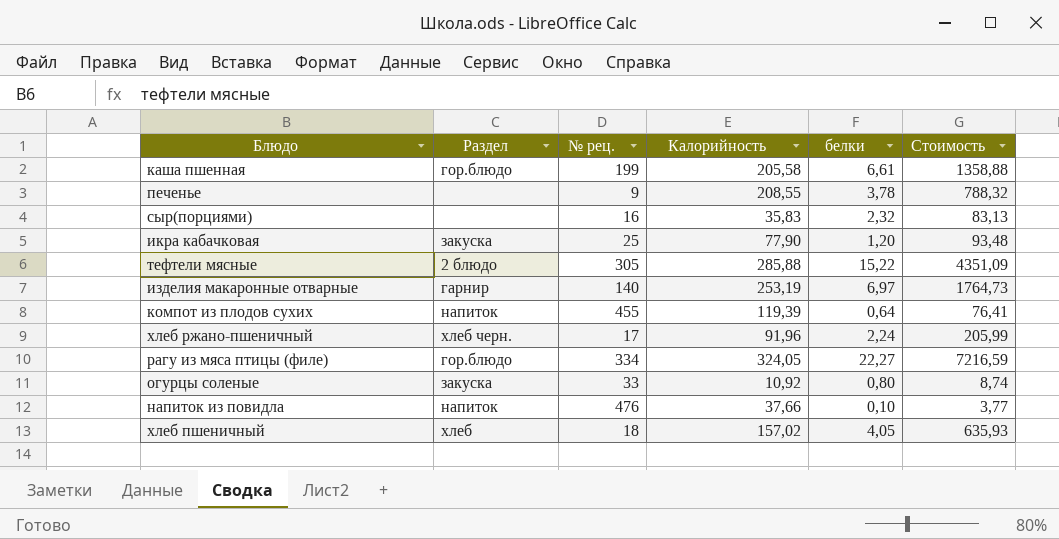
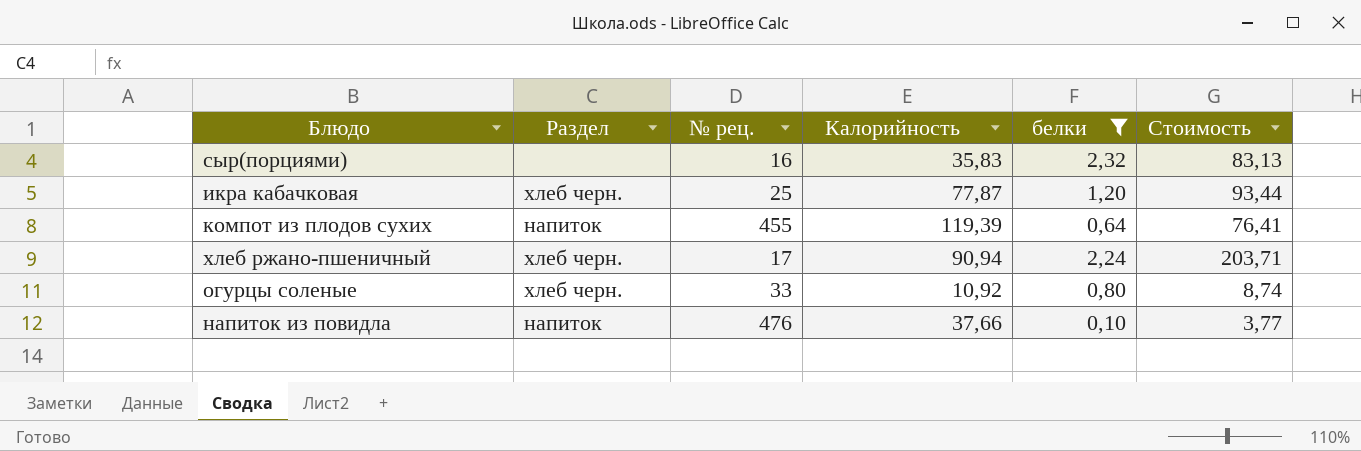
filter: none -> белки <= 2,32
икра кабачковая | Раздел: закуска -> хлеб черн.
икра кабачковая | Калорийность: 77,90 -> 77,87
икра кабачковая | Стоимость: 93,48 -> 93,44
хлеб ржано-пшеничный | Калорийность: 91,96 -> 90,94
хлеб ржано-пшеничный | Стоимость: 205,99 -> 203,71
огурцы соленые | Раздел: закуска -> хлеб черн.

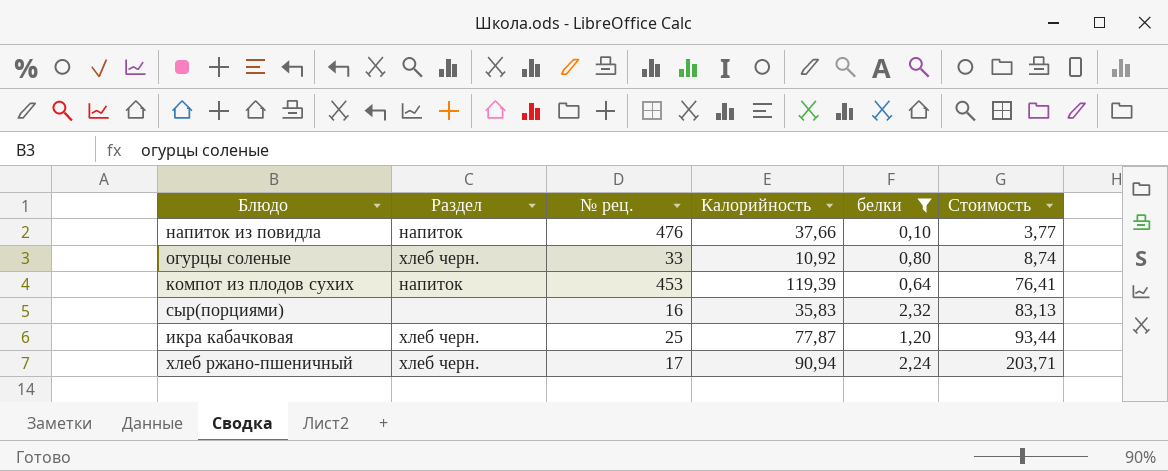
row order: none -> Стоимость ascending
компот из плодов сухих | № рец.: 455 -> 453

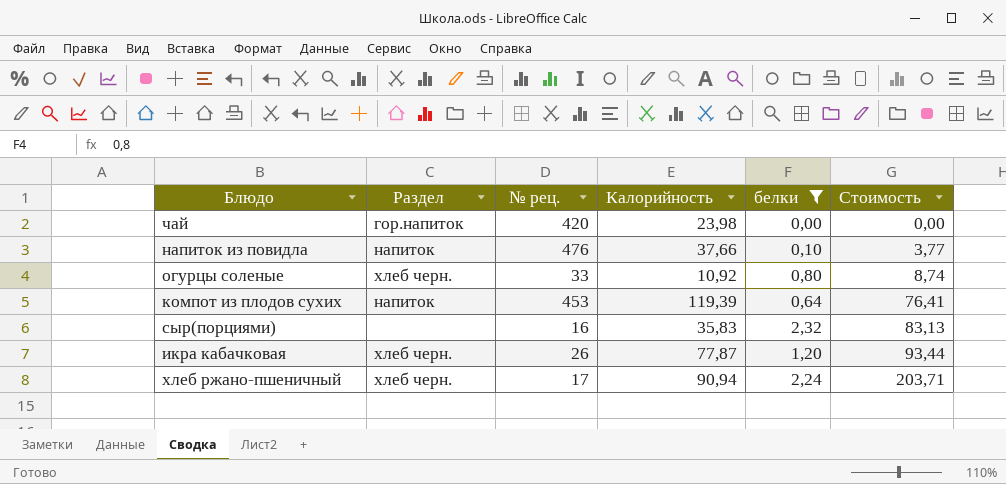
row чай: none -> гор.напиток | 420 | 23,98 | 0,00 | 0,00
икра кабачковая | № рец.: 25 -> 26

